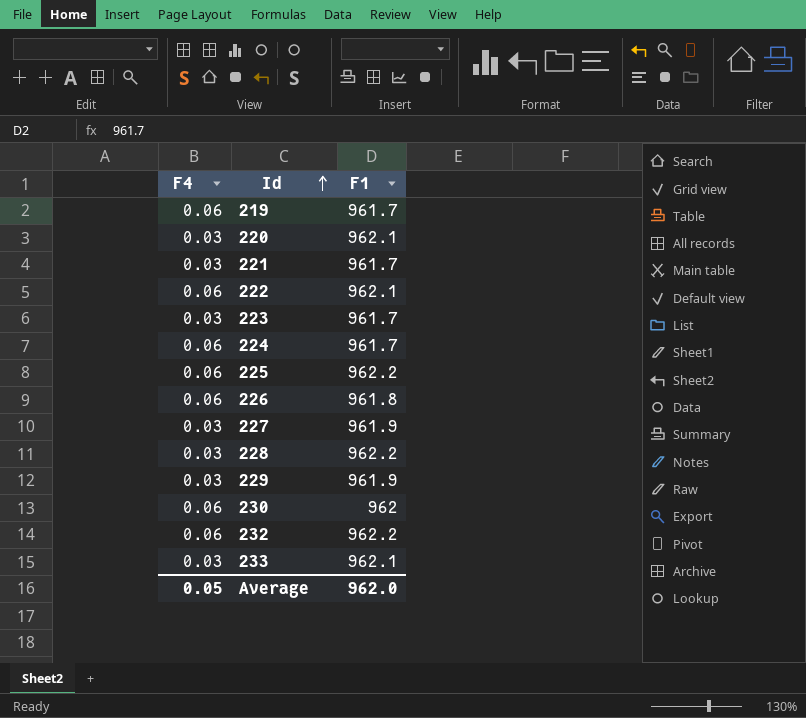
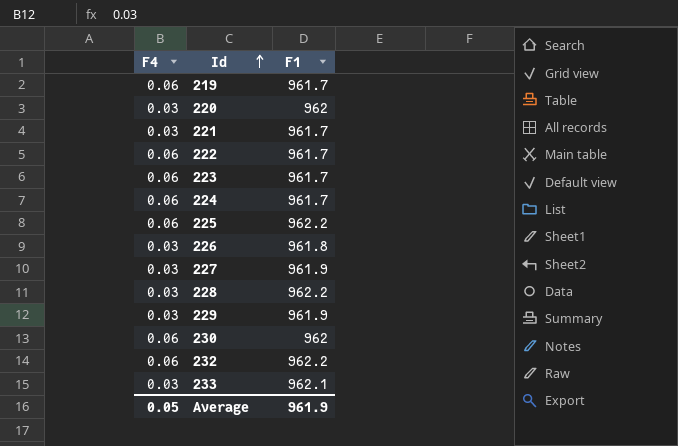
220 | F1: 962.1 -> 962
222 | F1: 962.1 -> 961.7
223 | F4: 0.03 -> 0.06
226 | F4: 0.06 -> 0.03
Average | F1: 962.0 -> 961.9

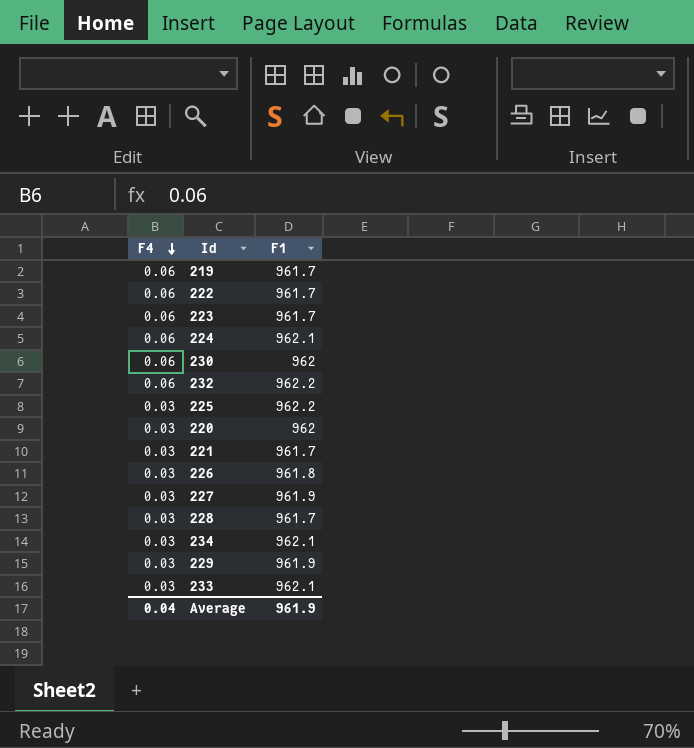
row order: Id ascending -> F4 descending
224 | F1: 961.7 -> 962.1
225 | F4: 0.06 -> 0.03
228 | F1: 962.2 -> 961.7
row 234: none -> 0.03 | 962.1
Average | F4: 0.05 -> 0.04

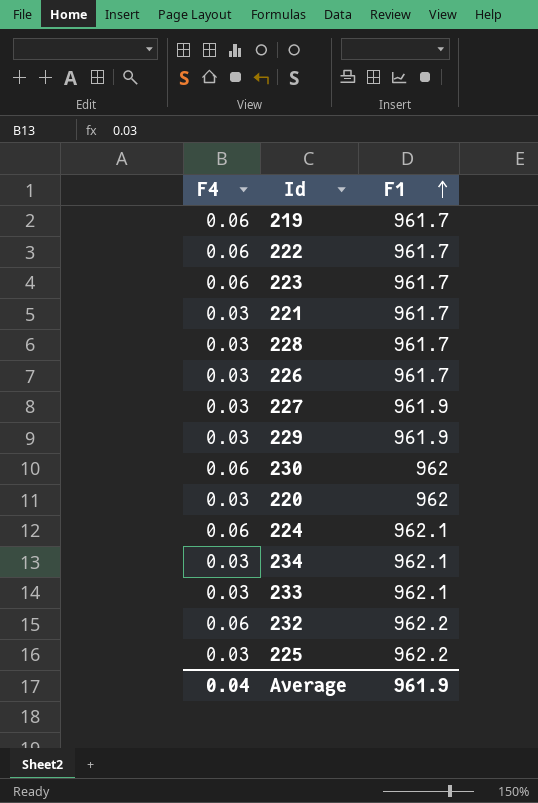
row order: F4 descending -> F1 ascending
226 | F1: 961.8 -> 961.7

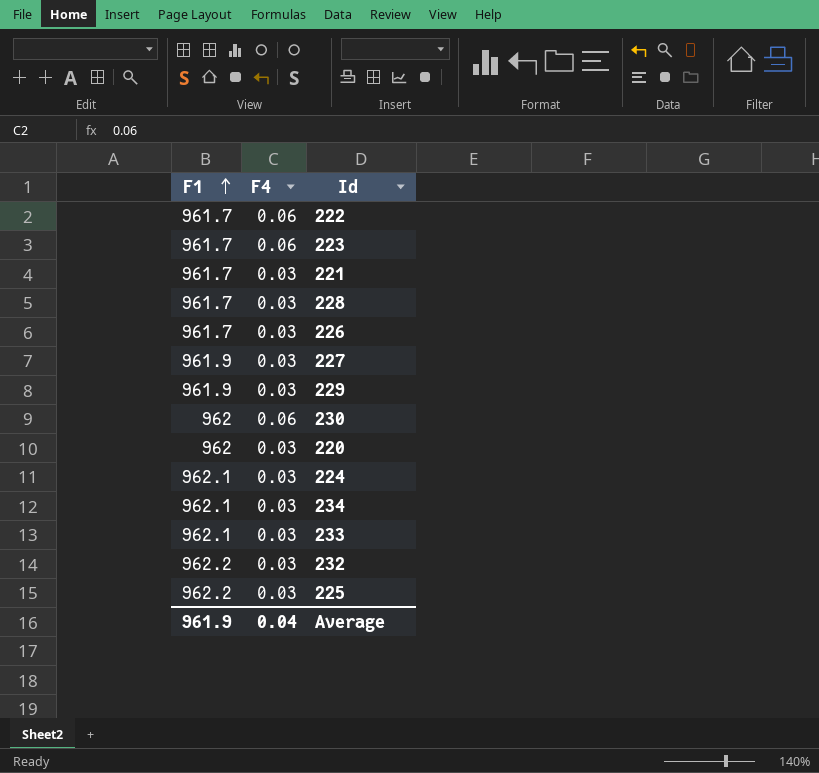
column F1 | position: 3 -> 1
row 219: 0.06 | 961.7 -> none
224 | F4: 0.06 -> 0.03
232 | F4: 0.06 -> 0.03

